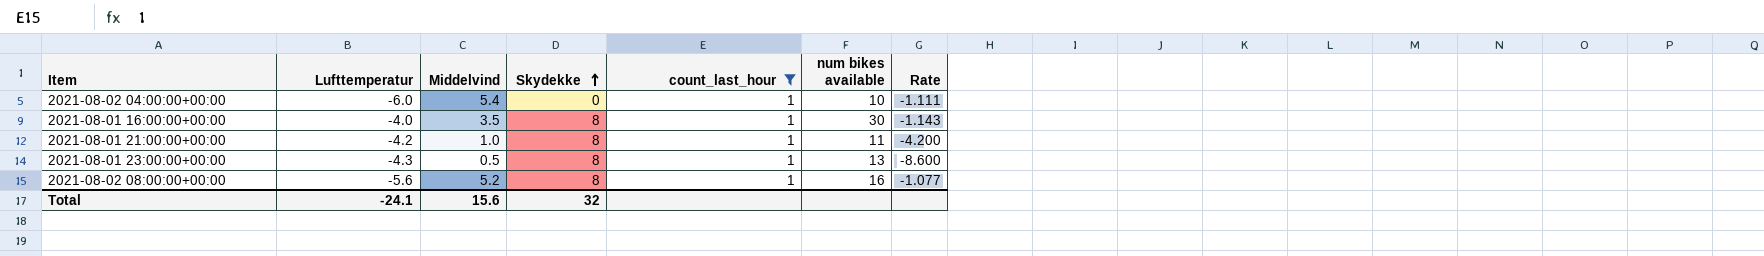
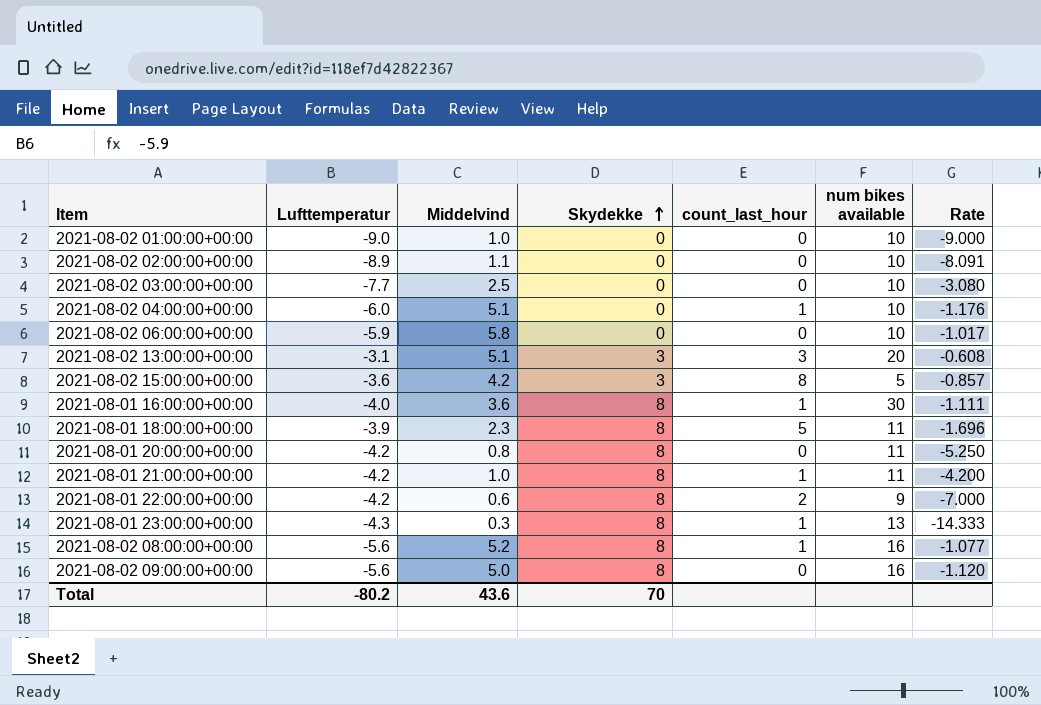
filter: count_last_hour = 1 -> none
2021-08-02 04:00:00+00:00 | Middelvind: 5.4 -> 5.1
2021-08-02 04:00:00+00:00 | Rate: -1.111 -> -1.176
2021-08-01 16:00:00+00:00 | Middelvind: 3.5 -> 3.6
2021-08-01 16:00:00+00:00 | Rate: -1.143 -> -1.111
2021-08-01 23:00:00+00:00 | Middelvind: 0.5 -> 0.3
2021-08-01 23:00:00+00:00 | Rate: -8.600 -> -14.333
Total | Lufttemperatur: -24.1 -> -80.2
Total | Middelvind: 15.6 -> 43.6
Total | Skydekke: 32 -> 70

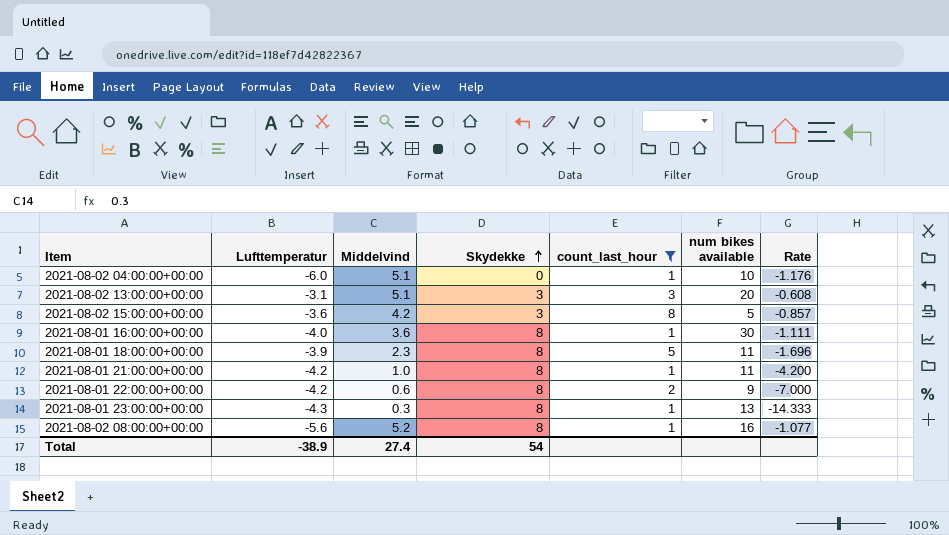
filter: none -> count_last_hour != 0
Total | Lufttemperatur: -80.2 -> -38.9
Total | Middelvind: 43.6 -> 27.4
Total | Skydekke: 70 -> 54

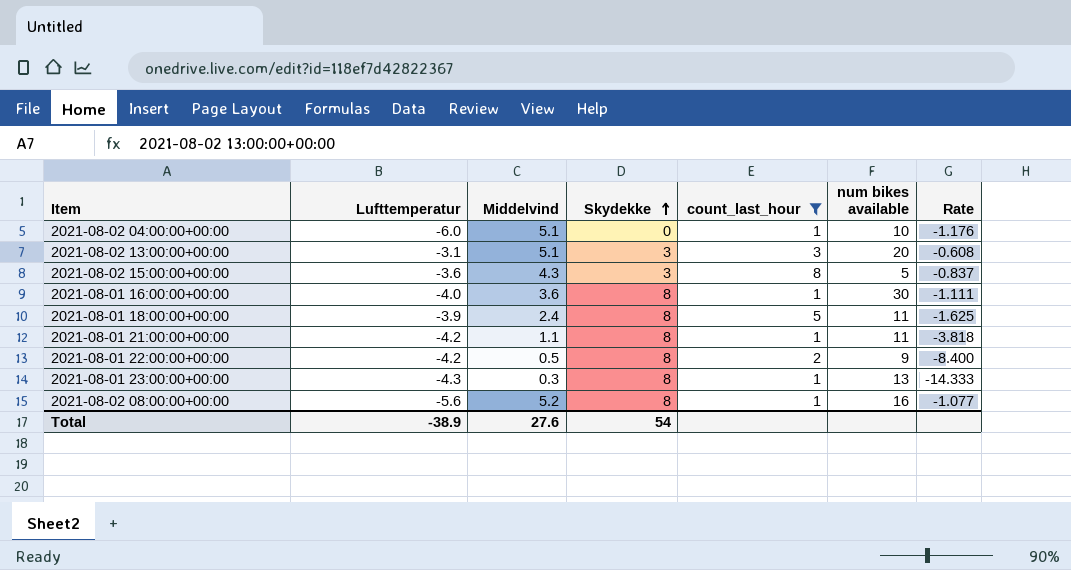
2021-08-02 15:00:00+00:00 | Middelvind: 4.2 -> 4.3
2021-08-02 15:00:00+00:00 | Rate: -0.857 -> -0.837
2021-08-01 18:00:00+00:00 | Middelvind: 2.3 -> 2.4
2021-08-01 18:00:00+00:00 | Rate: -1.696 -> -1.625
2021-08-01 21:00:00+00:00 | Middelvind: 1.0 -> 1.1
2021-08-01 21:00:00+00:00 | Rate: -4.200 -> -3.818
2021-08-01 22:00:00+00:00 | Middelvind: 0.6 -> 0.5
2021-08-01 22:00:00+00:00 | Rate: -7.000 -> -8.400
Total | Middelvind: 27.4 -> 27.6

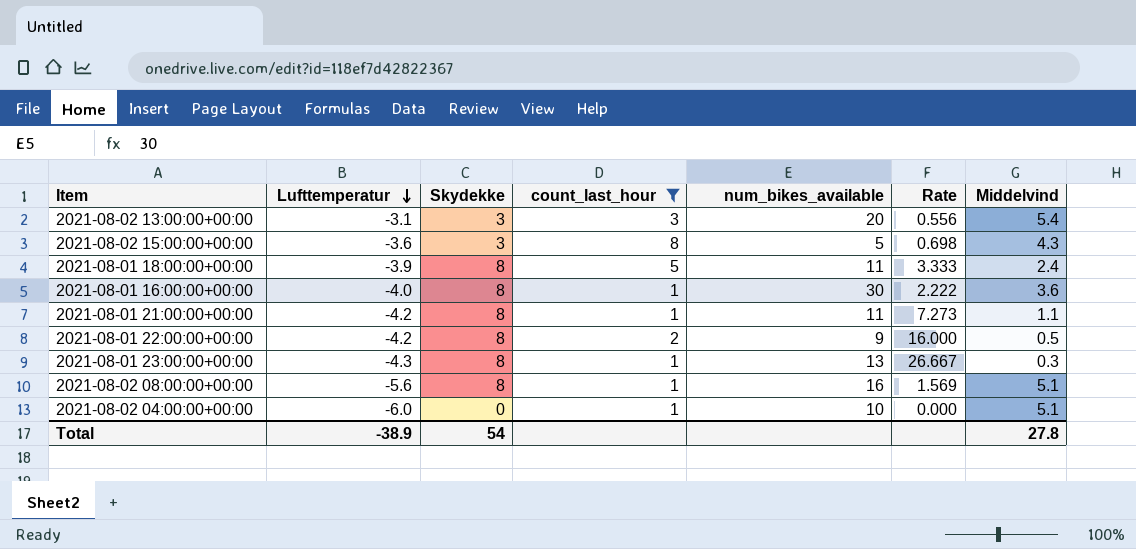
row order: Skydekke ascending -> Lufttemperatur descending
column name: num bikes available -> num_bikes_available
column Rate | formula: [Lufttemperatur] / [Middelvind] -> [Skydekke] / [Middelvind]
column Middelvind | position: 3 -> 7
2021-08-02 13:00:00+00:00 | Middelvind: 5.1 -> 5.4
2021-08-02 08:00:00+00:00 | Middelvind: 5.2 -> 5.1
Total | Middelvind: 27.6 -> 27.8

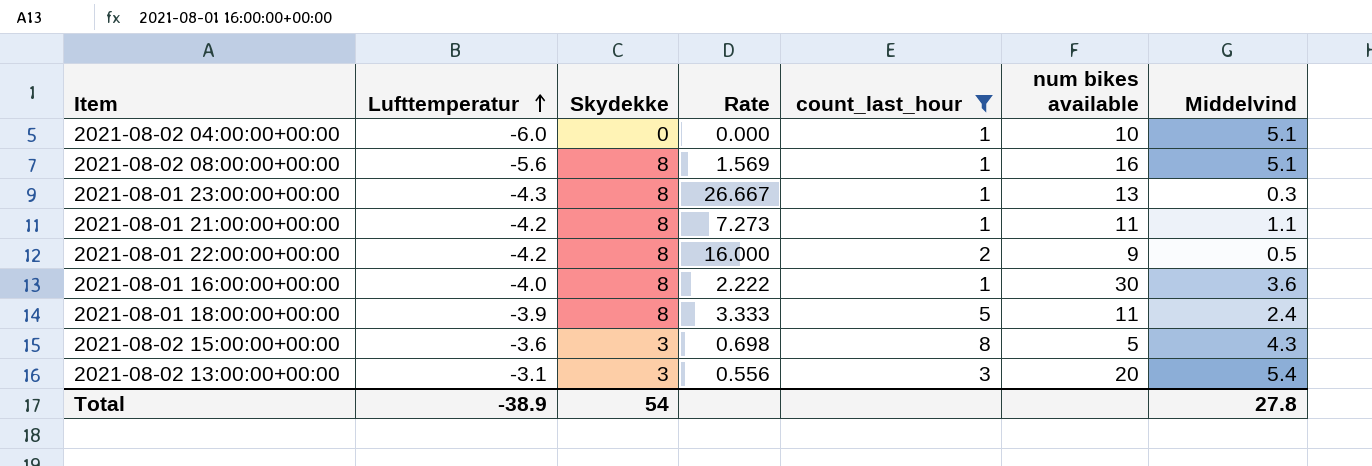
row order: Lufttemperatur descending -> Lufttemperatur ascending
column Rate | position: 6 -> 4
column name: num_bikes_available -> num bikes available

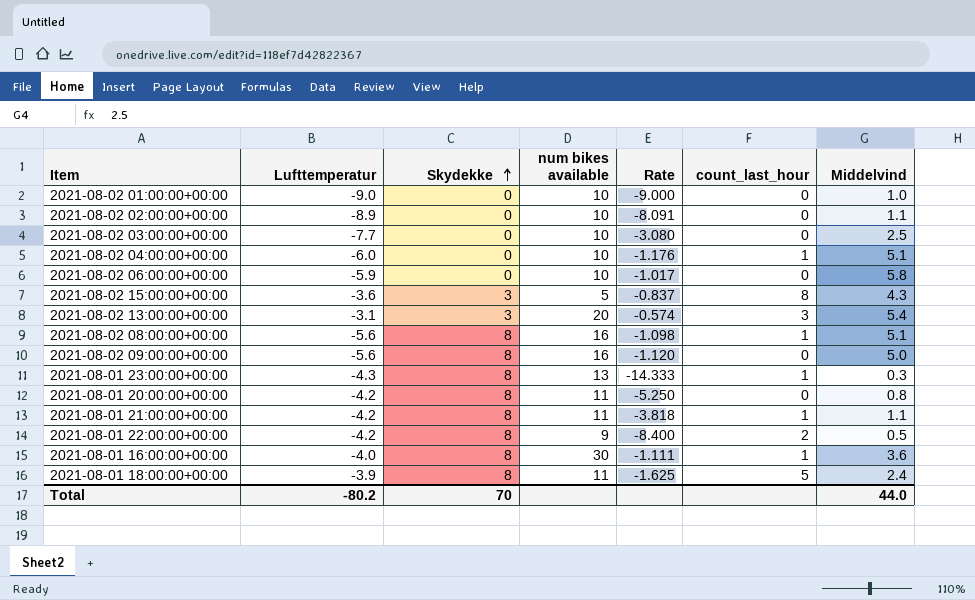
filter: count_last_hour != 0 -> none
row order: Lufttemperatur ascending -> Skydekke ascending
column num bikes available | position: 6 -> 4
column Rate | formula: [Skydekke] / [Middelvind] -> [Lufttemperatur] / [Middelvind]
Total | Lufttemperatur: -38.9 -> -80.2
Total | Skydekke: 54 -> 70
Total | Middelvind: 27.8 -> 44.0

